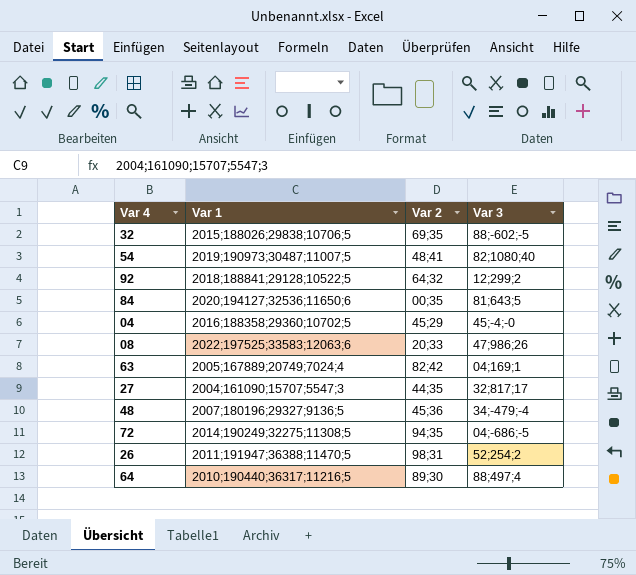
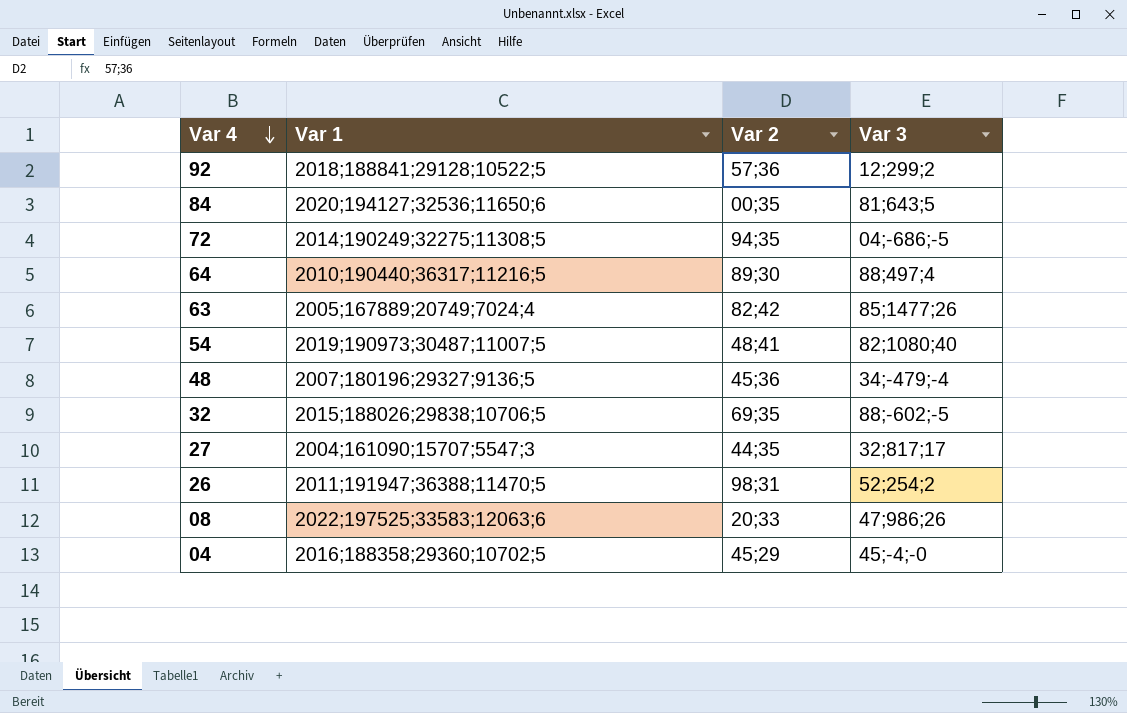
row order: none -> Var 4 descending
92 | Var 2: 64;32 -> 57;36
63 | Var 3: 04;169;1 -> 85;1477;26

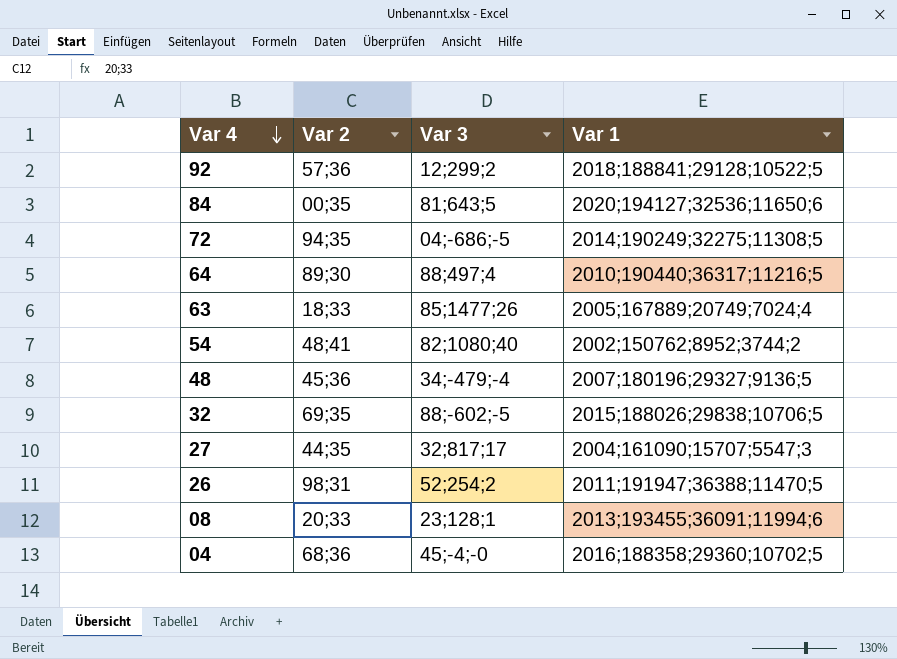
column Var 1 | position: 2 -> 4
63 | Var 2: 82;42 -> 18;33
54 | Var 1: 2019;190973;30487;11007;5 -> 2002;150762;8952;3744;2
08 | Var 3: 47;986;26 -> 23;128;1
08 | Var 1: 2022;197525;33583;12063;6 -> 2013;193455;36091;11994;6
04 | Var 2: 45;29 -> 68;36

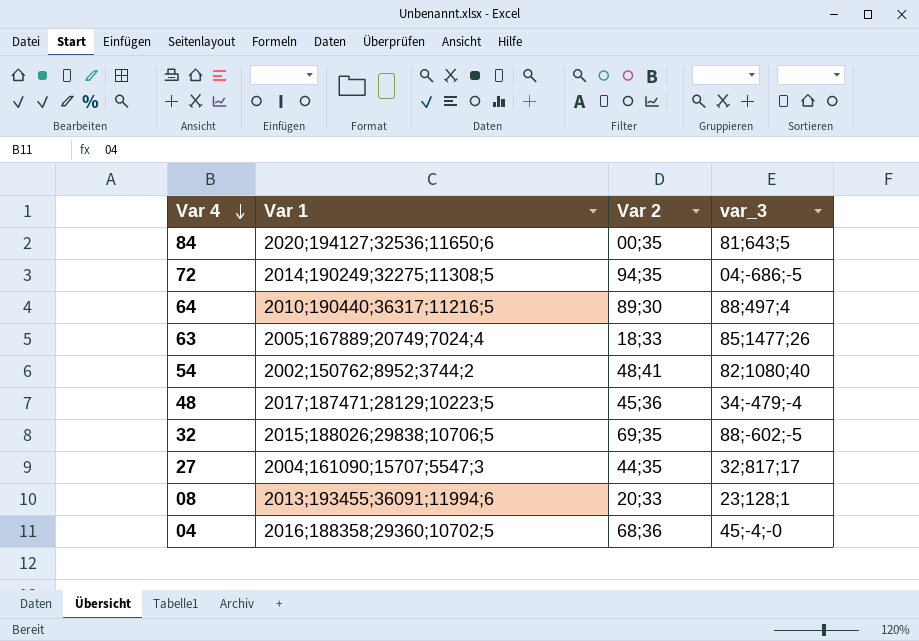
column Var 1 | position: 4 -> 2
column name: Var 3 -> var_3
row 92: 57;36 | 12;299;2 | 2018;188841;29128;10522;5 -> none
row 26: 98;31 | 52;254;2 | 2011;191947;36388;11470;5 -> none
48 | Var 1: 2007;180196;29327;9136;5 -> 2017;187471;28129;10223;5

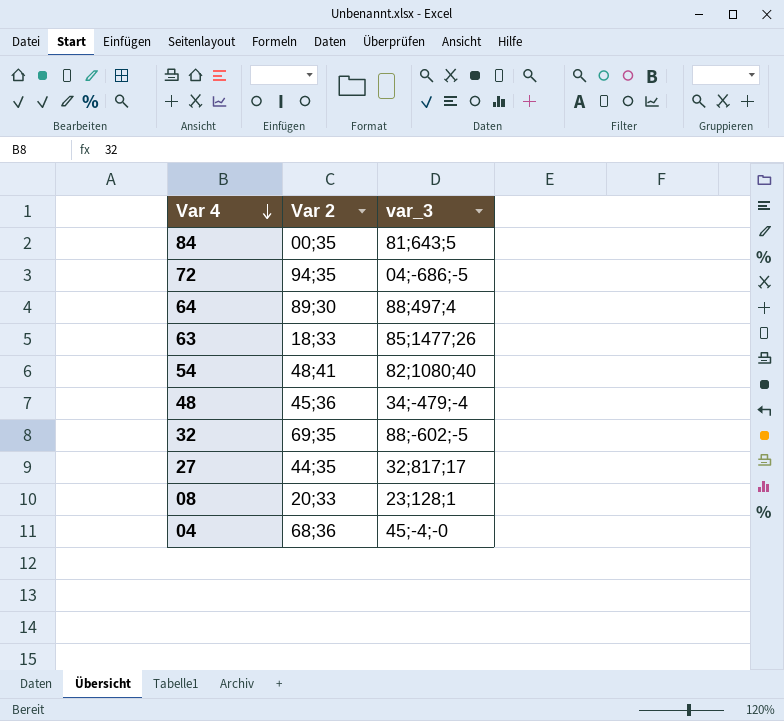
column Var 1 | position: 2 -> none

